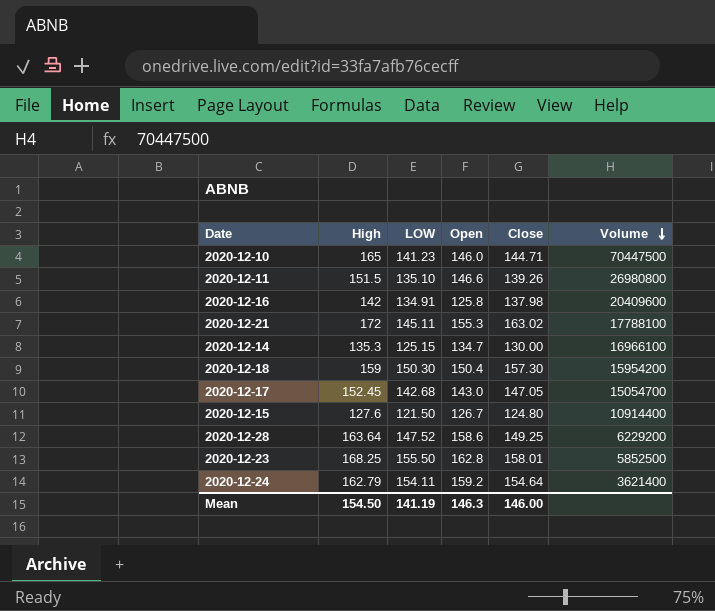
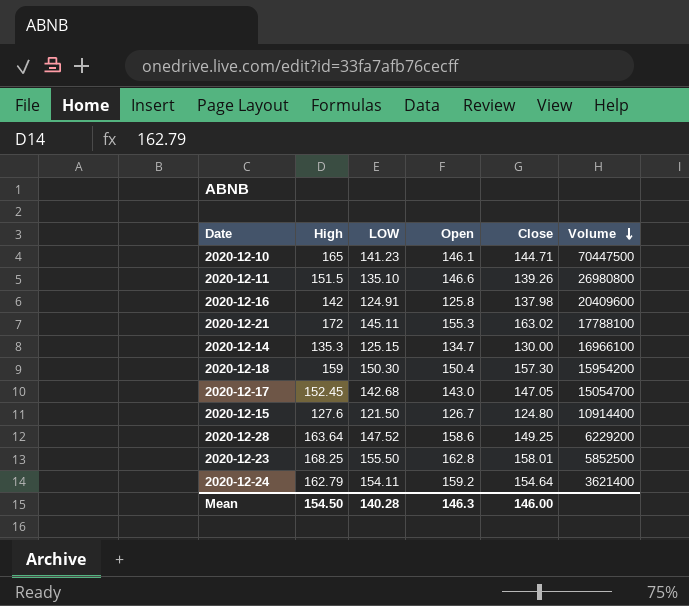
2020-12-10 | Open: 146.0 -> 146.1
2020-12-16 | LOW: 134.91 -> 124.91
Mean | LOW: 141.19 -> 140.28

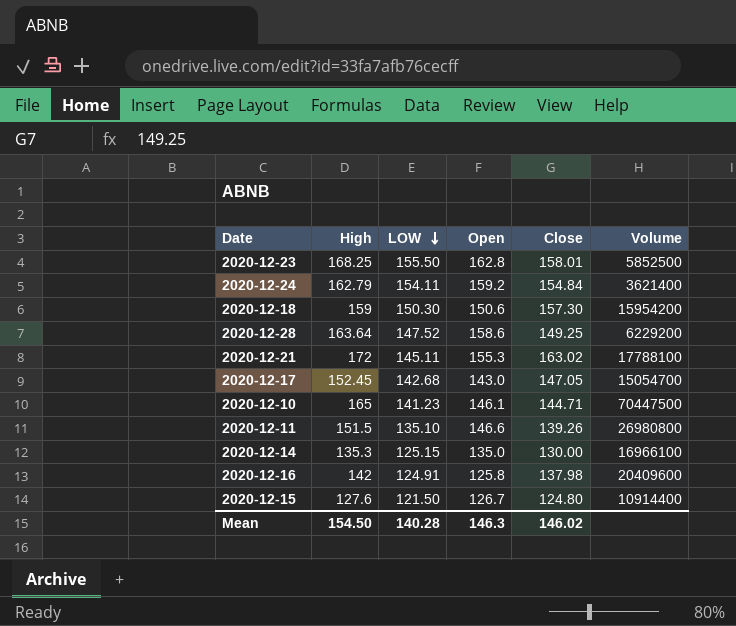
row order: Volume descending -> LOW descending
2020-12-24 | Close: 154.64 -> 154.84
2020-12-18 | Open: 150.4 -> 150.6
2020-12-14 | Open: 134.7 -> 135.0
Mean | Close: 146.00 -> 146.02

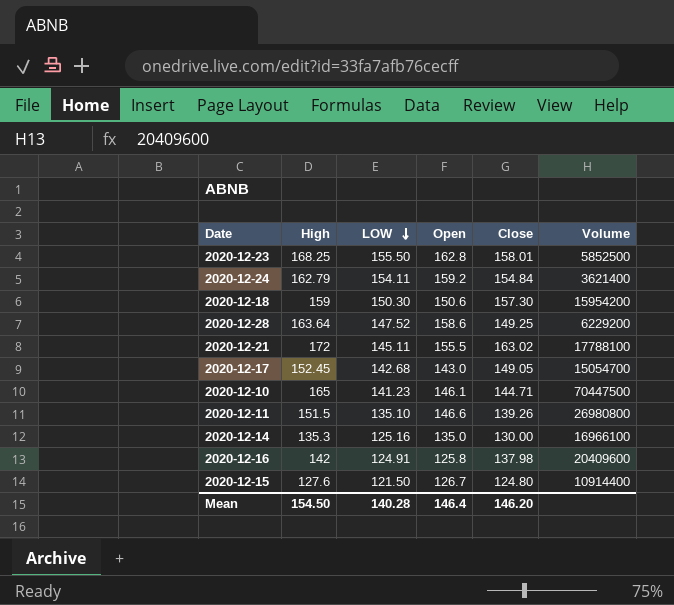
2020-12-21 | Open: 155.3 -> 155.5
2020-12-17 | Close: 147.05 -> 149.05
2020-12-14 | LOW: 125.15 -> 125.16
Mean | Open: 146.3 -> 146.4
Mean | Close: 146.02 -> 146.20

